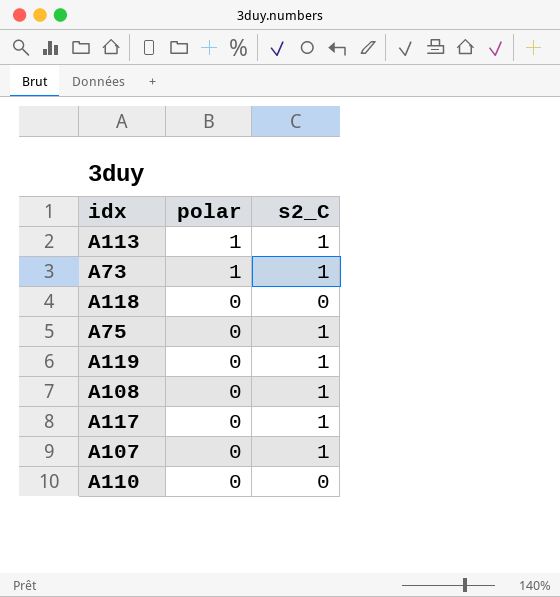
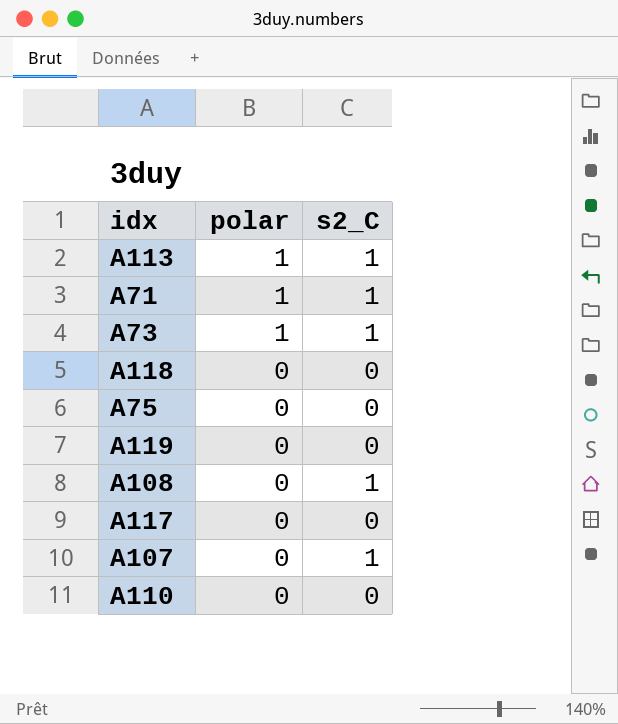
row A71: none -> 1 | 1
A75 | s2_C: 1 -> 0
A119 | s2_C: 1 -> 0
A117 | s2_C: 1 -> 0

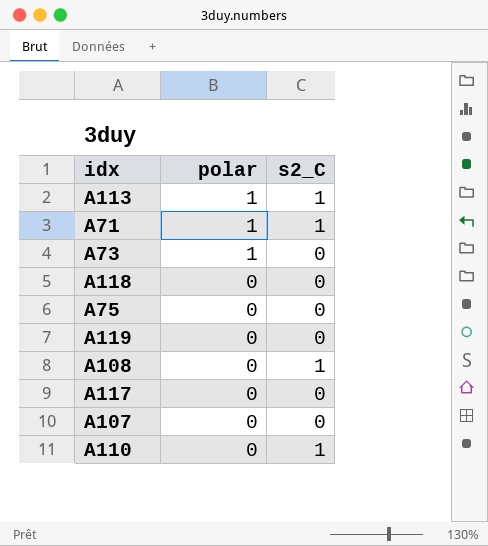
A73 | s2_C: 1 -> 0
A107 | s2_C: 1 -> 0
A110 | s2_C: 0 -> 1

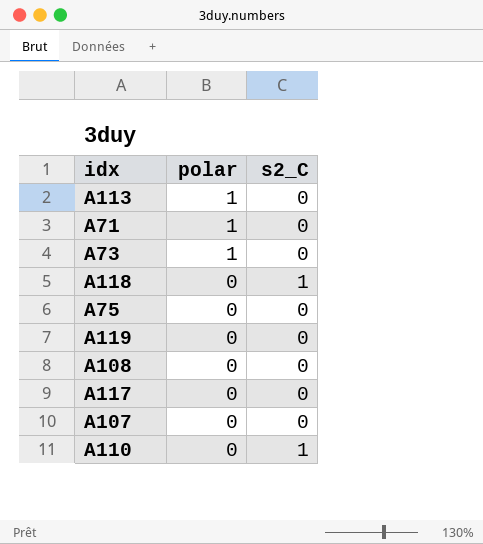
A113 | s2_C: 1 -> 0
A71 | s2_C: 1 -> 0
A118 | s2_C: 0 -> 1
A108 | s2_C: 1 -> 0

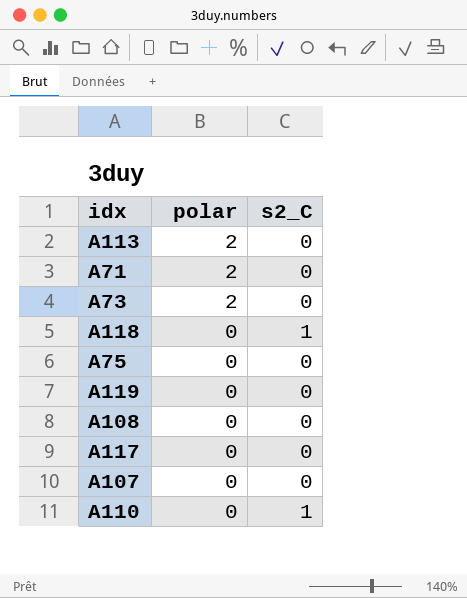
A113 | polar: 1 -> 2
A71 | polar: 1 -> 2
A73 | polar: 1 -> 2

